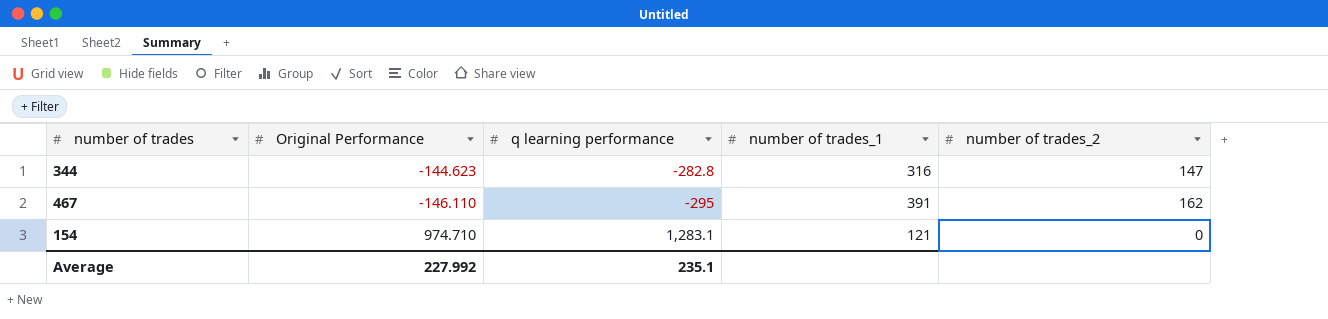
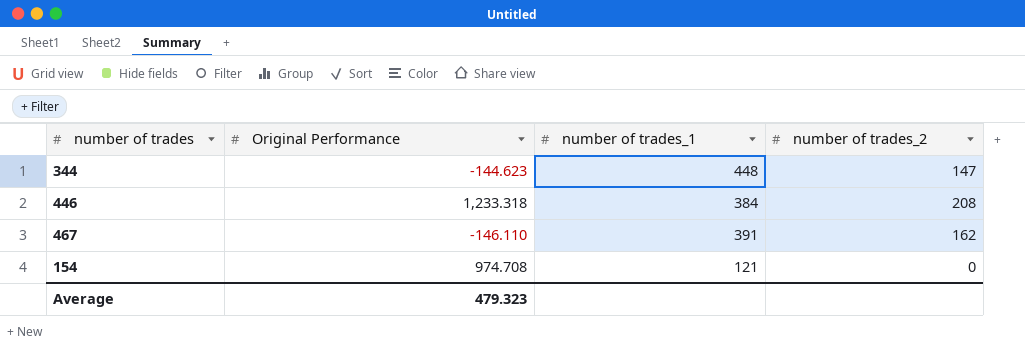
column q learning performance | position: 3 -> none
344 | number of trades_1: 316 -> 448
row 446: none -> 1,233.318 | 384 | 208
154 | Original Performance: 974.710 -> 974.708
Average | Original Performance: 227.992 -> 479.323

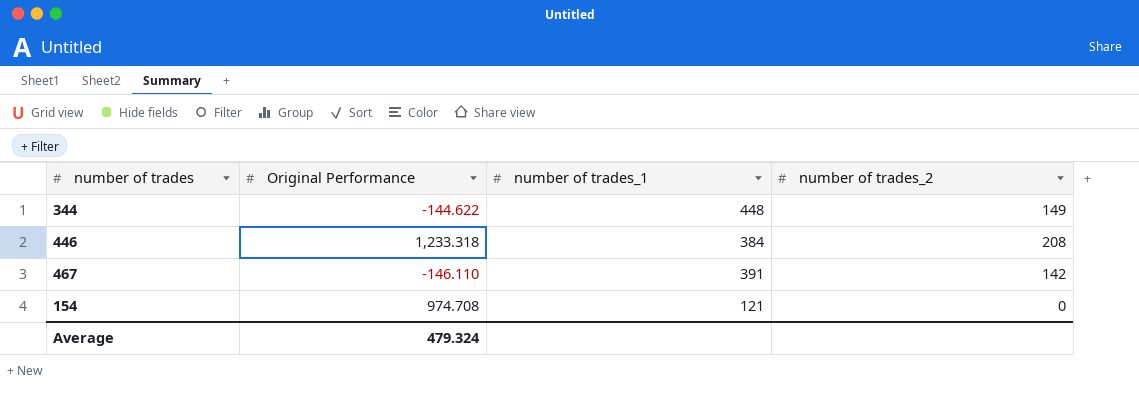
344 | Original Performance: -144.623 -> -144.622
344 | number of trades_2: 147 -> 149
467 | number of trades_2: 162 -> 142
Average | Original Performance: 479.323 -> 479.324

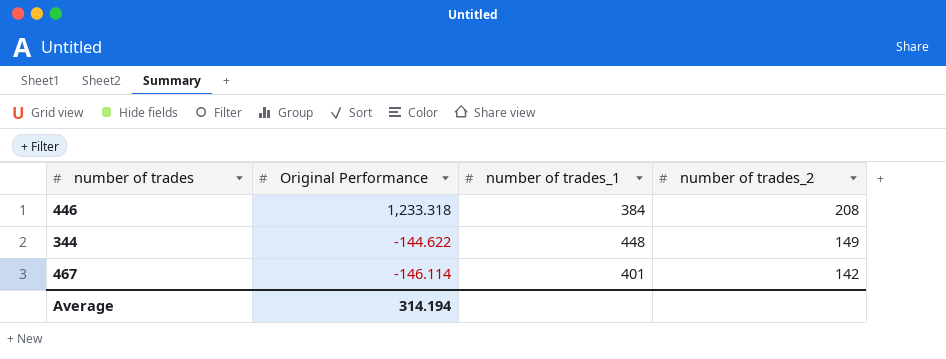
row order: none -> Original Performance descending
row 154: 974.708 | 121 | 0 -> none
467 | Original Performance: -146.110 -> -146.114
467 | number of trades_1: 391 -> 401
Average | Original Performance: 479.324 -> 314.194

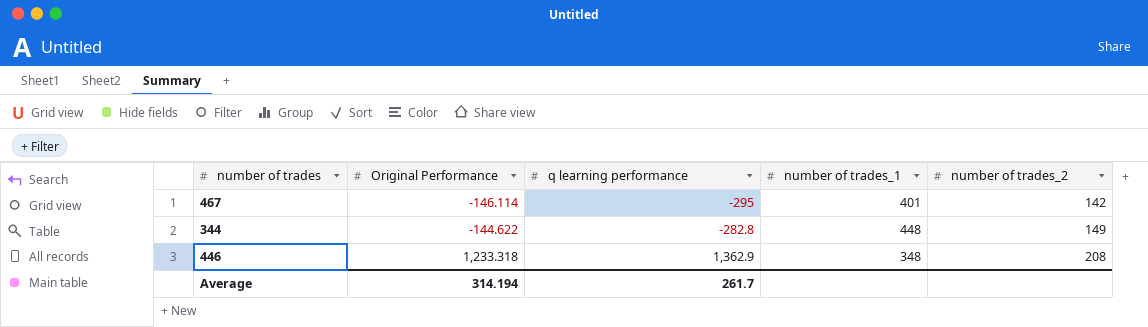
row order: Original Performance descending -> Original Performance ascending
column q learning performance | position: none -> 3
446 | number of trades_1: 384 -> 348

